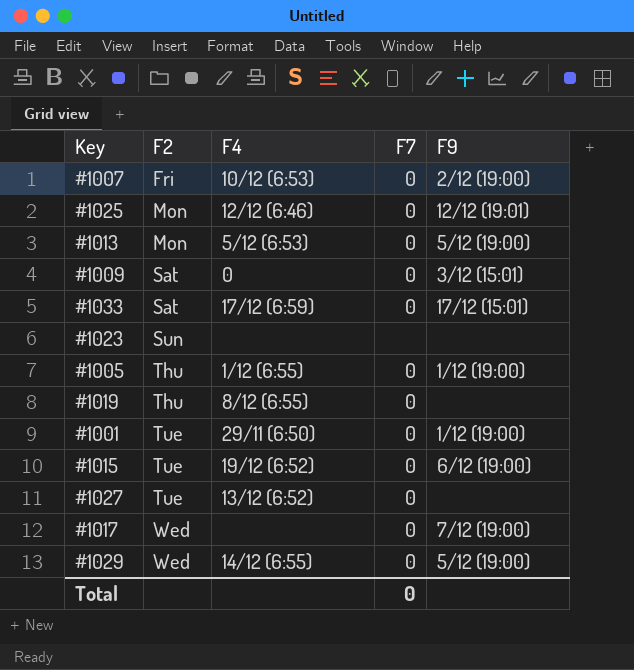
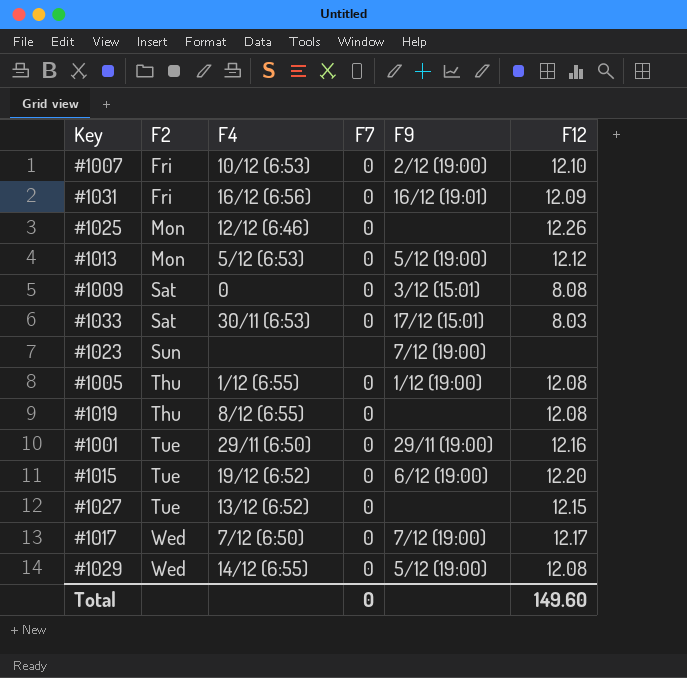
column F12 | position: none -> 6
row #1031: none -> Fri | 16/12 (6:56) | 0 | 16/12 (19:01) | 12.09
#1025 | F9: 12/12 (19:01) -> none
#1033 | F4: 17/12 (6:59) -> 30/11 (6:53)
#1023 | F9: none -> 7/12 (19:00)
#1001 | F9: 1/12 (19:00) -> 29/11 (19:00)
#1017 | F4: none -> 7/12 (6:50)

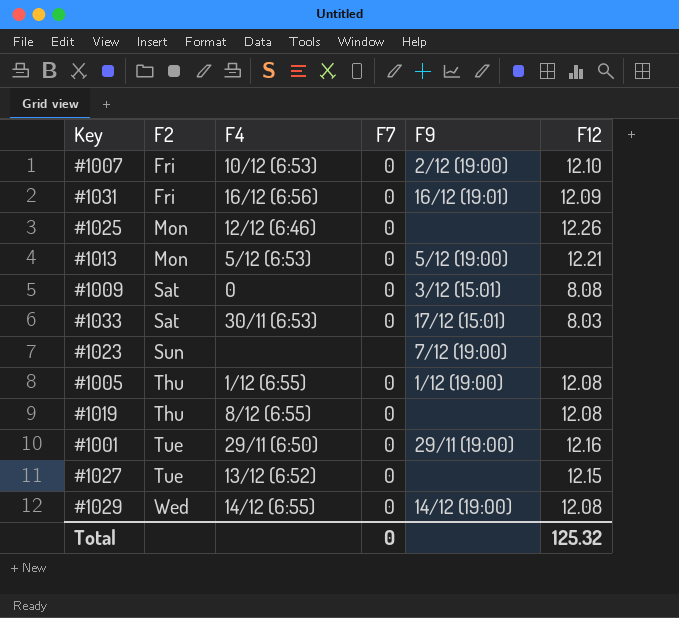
row #1015: Tue | 19/12 (6:52) | 0 | 6/12 (19:00) | 12.20 -> none
row #1017: Wed | 7/12 (6:50) | 0 | 7/12 (19:00) | 12.17 -> none
#1013 | F12: 12.12 -> 12.21
#1029 | F9: 5/12 (19:00) -> 14/12 (19:00)
Total | F12: 149.60 -> 125.32

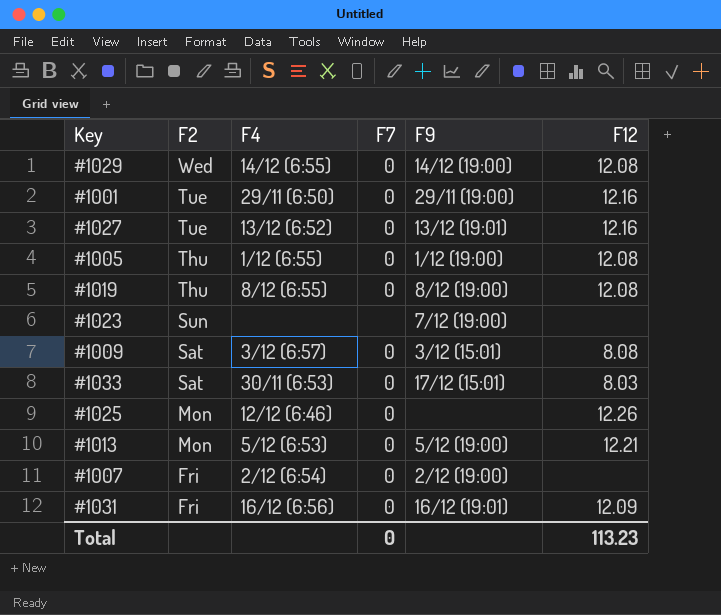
row order: F2 ascending -> F2 descending
#1027 | F9: none -> 13/12 (19:01)
#1027 | F12: 12.15 -> 12.16
#1019 | F9: none -> 8/12 (19:00)
#1009 | F4: 0 -> 3/12 (6:57)
#1007 | F4: 10/12 (6:53) -> 2/12 (6:54)
#1007 | F12: 12.10 -> none
Total | F12: 125.32 -> 113.23

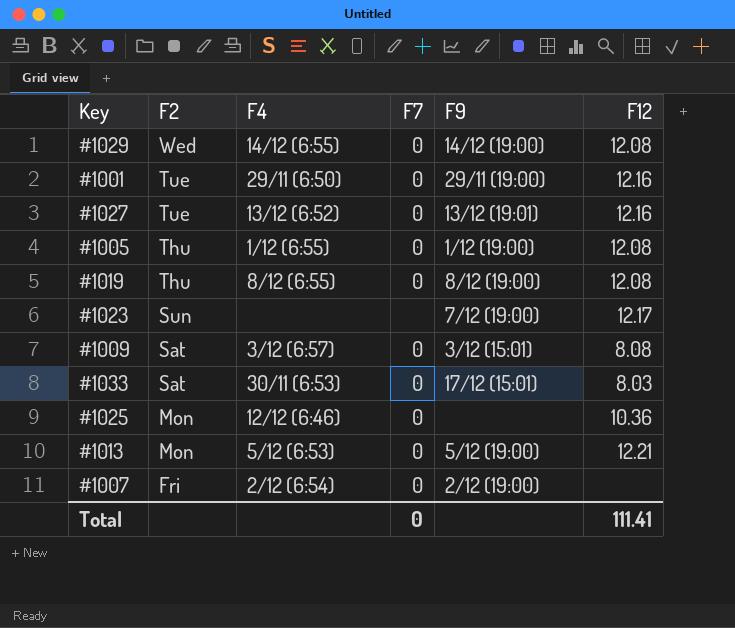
row #1031: Fri | 16/12 (6:56) | 0 | 16/12 (19:01) | 12.09 -> none
#1023 | F12: none -> 12.17
#1025 | F12: 12.26 -> 10.36
Total | F12: 113.23 -> 111.41

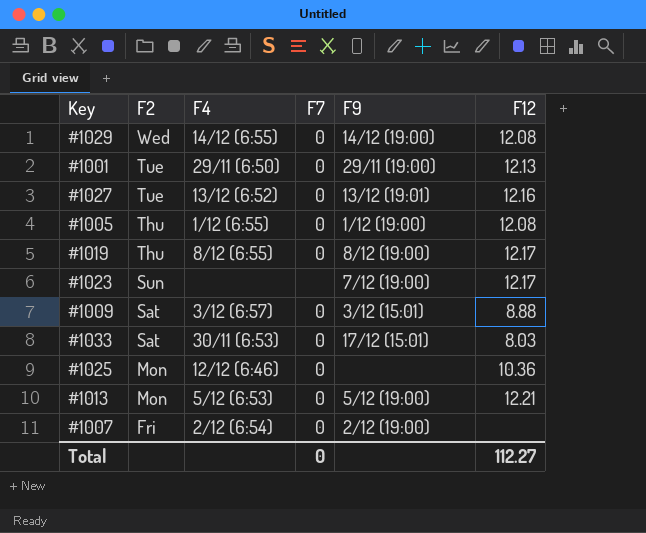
#1001 | F12: 12.16 -> 12.13
#1019 | F12: 12.08 -> 12.17
#1009 | F12: 8.08 -> 8.88
Total | F12: 111.41 -> 112.27

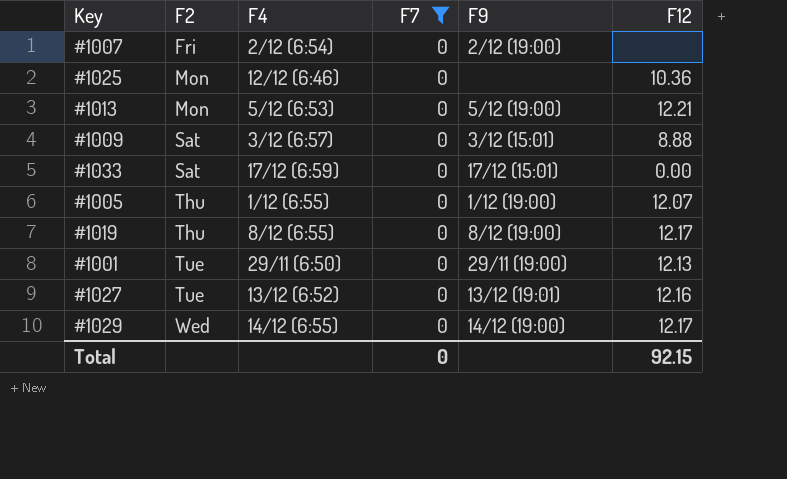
filter: none -> F7 = 0
row order: F2 descending -> F2 ascending
#1033 | F4: 30/11 (6:53) -> 17/12 (6:59)
#1033 | F12: 8.03 -> 0.00
#1005 | F12: 12.08 -> 12.07
#1029 | F12: 12.08 -> 12.17
Total | F12: 112.27 -> 92.15

